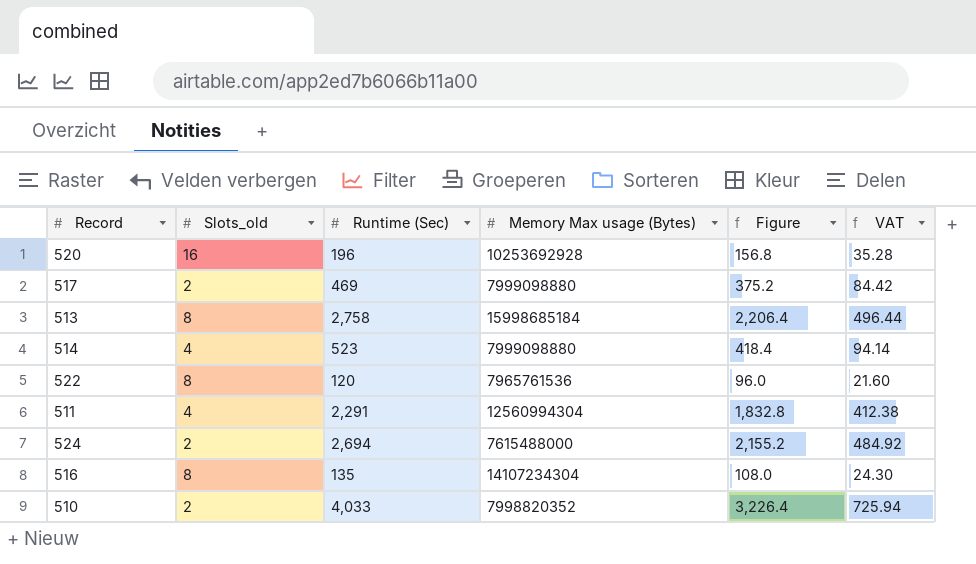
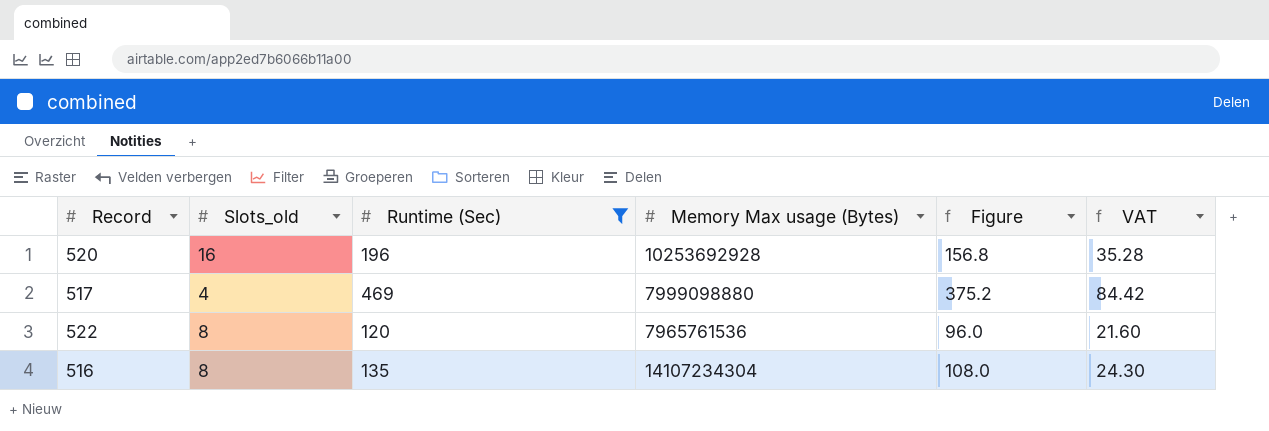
filter: none -> Runtime (Sec) <= 469
517 | Slots_old: 2 -> 4

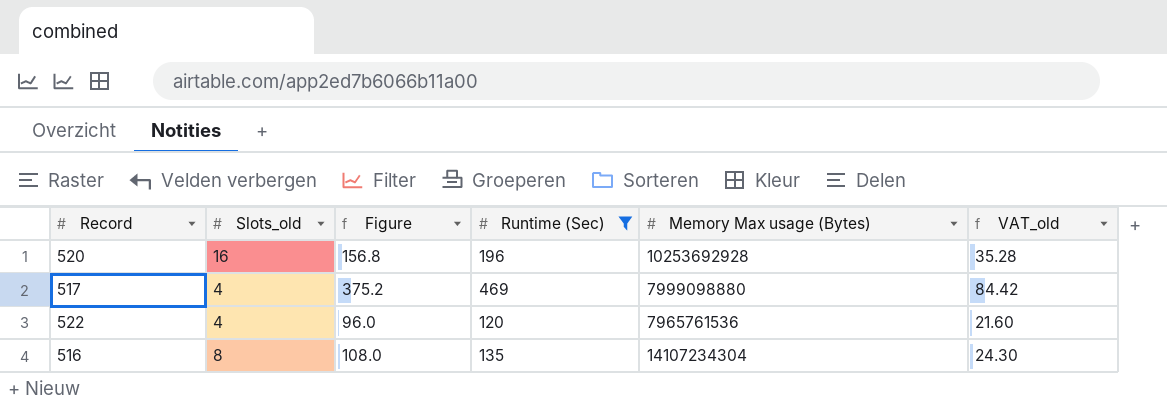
column Figure | position: 5 -> 3
column name: VAT -> VAT_old
522 | Slots_old: 8 -> 4

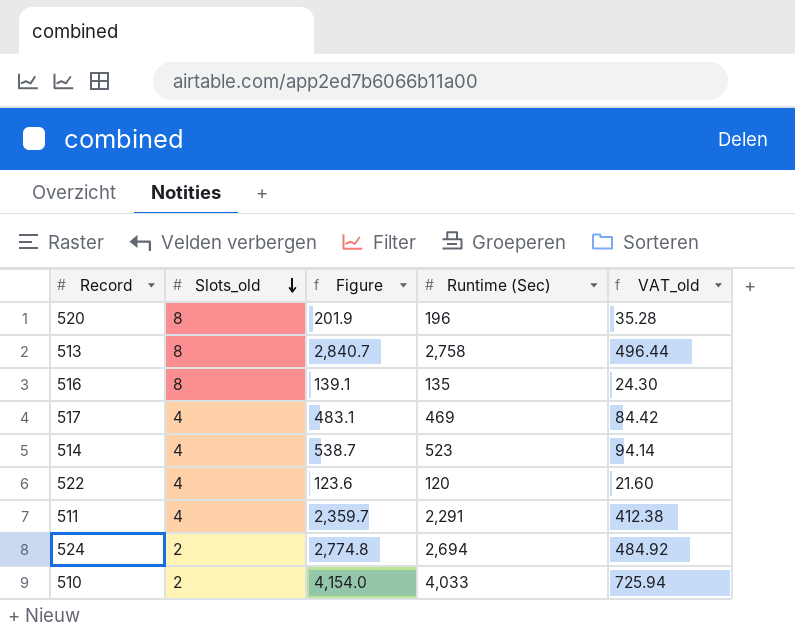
filter: Runtime (Sec) <= 469 -> none
row order: none -> Slots_old descending
column Memory Max usage (Bytes) | position: 5 -> none
column Figure | formula: [Runtime (Sec)] * 0.8 -> [Runtime (Sec)] * 1.03
520 | Slots_old: 16 -> 8

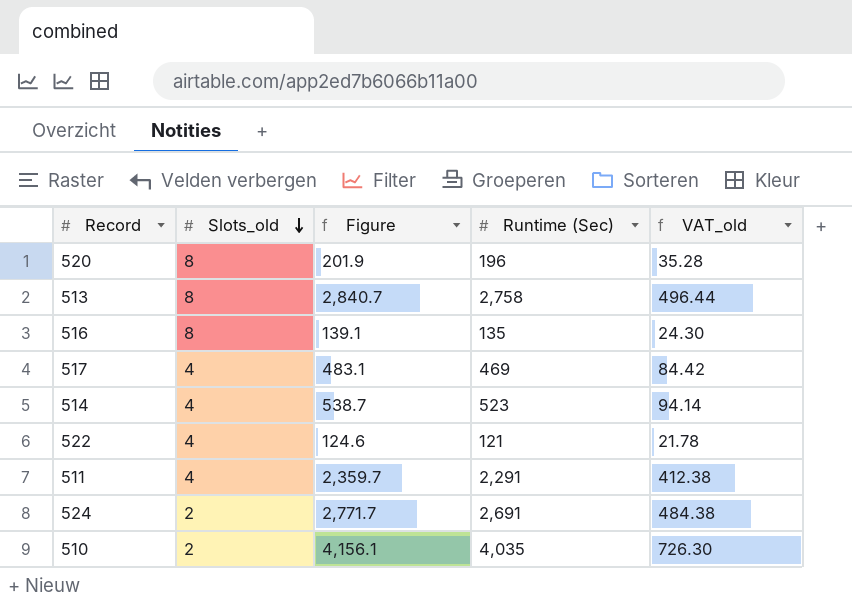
522 | Figure: 123.6 -> 124.6
522 | Runtime (Sec): 120 -> 121
522 | VAT_old: 21.60 -> 21.78
524 | Figure: 2,774.8 -> 2,771.7
524 | Runtime (Sec): 2,694 -> 2,691
524 | VAT_old: 484.92 -> 484.38
510 | Figure: 4,154.0 -> 4,156.1
510 | Runtime (Sec): 4,033 -> 4,035
510 | VAT_old: 725.94 -> 726.30

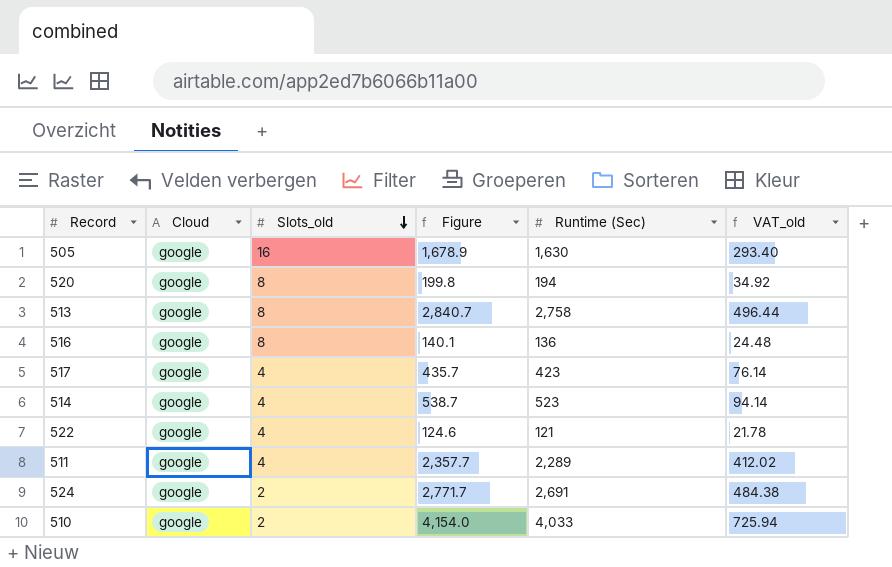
column Cloud | position: none -> 2
row 505: none -> google | 16 | 1,678.9 | 1,630 | 293.40
520 | Figure: 201.9 -> 199.8
520 | Runtime (Sec): 196 -> 194
520 | VAT_old: 35.28 -> 34.92
516 | Figure: 139.1 -> 140.1
516 | Runtime (Sec): 135 -> 136
516 | VAT_old: 24.30 -> 24.48
517 | Figure: 483.1 -> 435.7
517 | Runtime (Sec): 469 -> 423
517 | VAT_old: 84.42 -> 76.14
511 | Figure: 2,359.7 -> 2,357.7
511 | Runtime (Sec): 2,291 -> 2,289
511 | VAT_old: 412.38 -> 412.02
510 | Figure: 4,156.1 -> 4,154.0
510 | Runtime (Sec): 4,035 -> 4,033
510 | VAT_old: 726.30 -> 725.94

